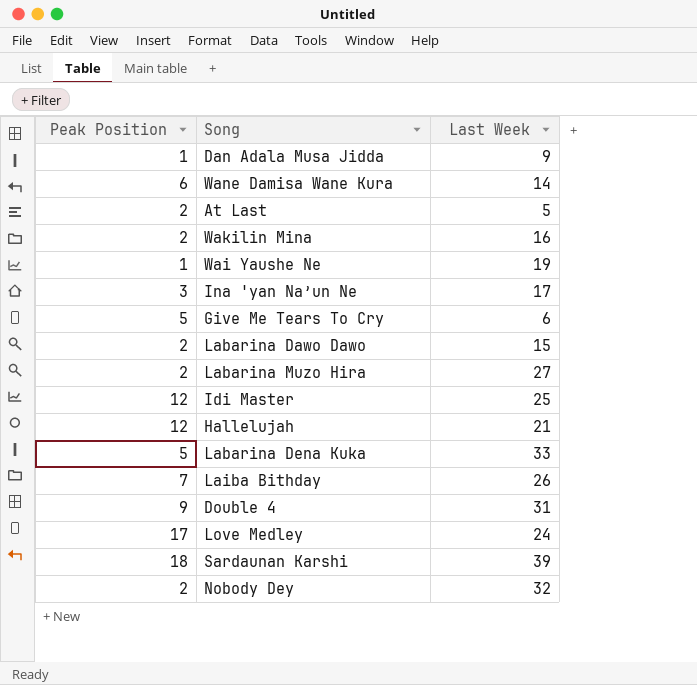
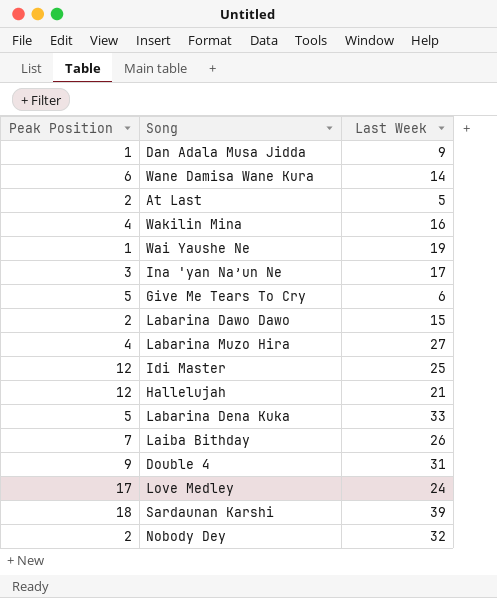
Wakilin Mina | Peak Position: 2 -> 4
Labarina Muzo Hira | Peak Position: 2 -> 4

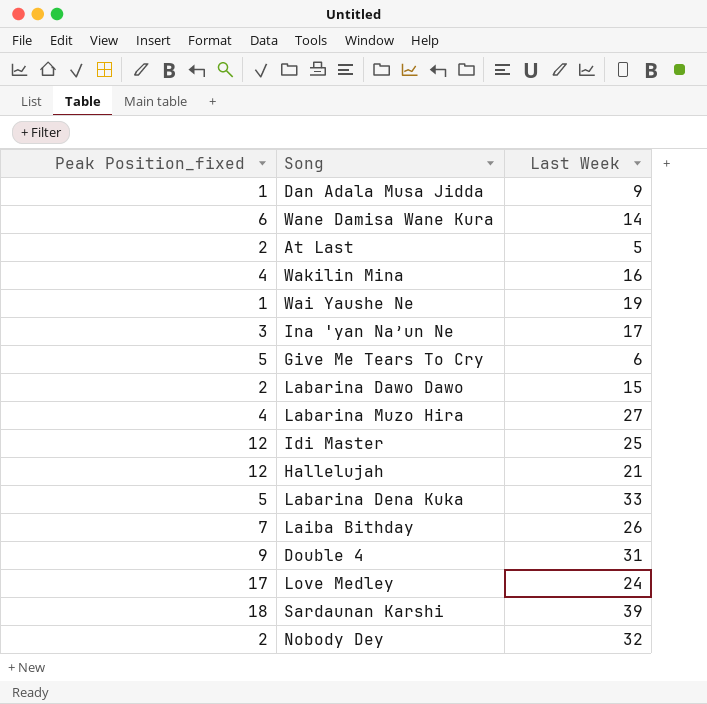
column name: Peak Position -> Peak Position_fixed

